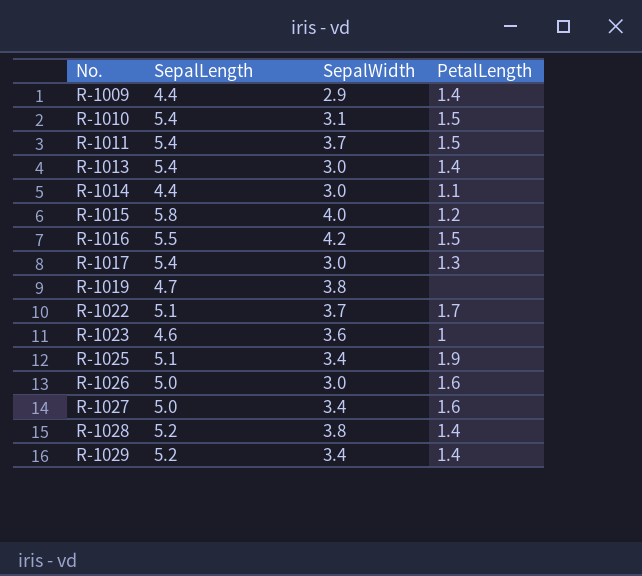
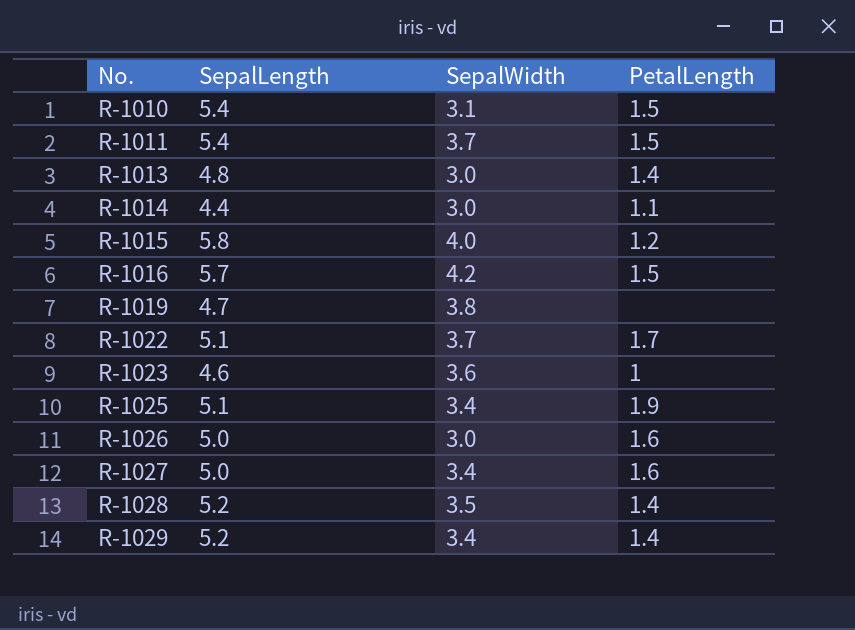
row R-1009: 4.4 | 2.9 | 1.4 -> none
row R-1017: 5.4 | 3.0 | 1.3 -> none
R-1013 | SepalLength: 5.4 -> 4.8
R-1016 | SepalLength: 5.5 -> 5.7
R-1028 | SepalWidth: 3.8 -> 3.5

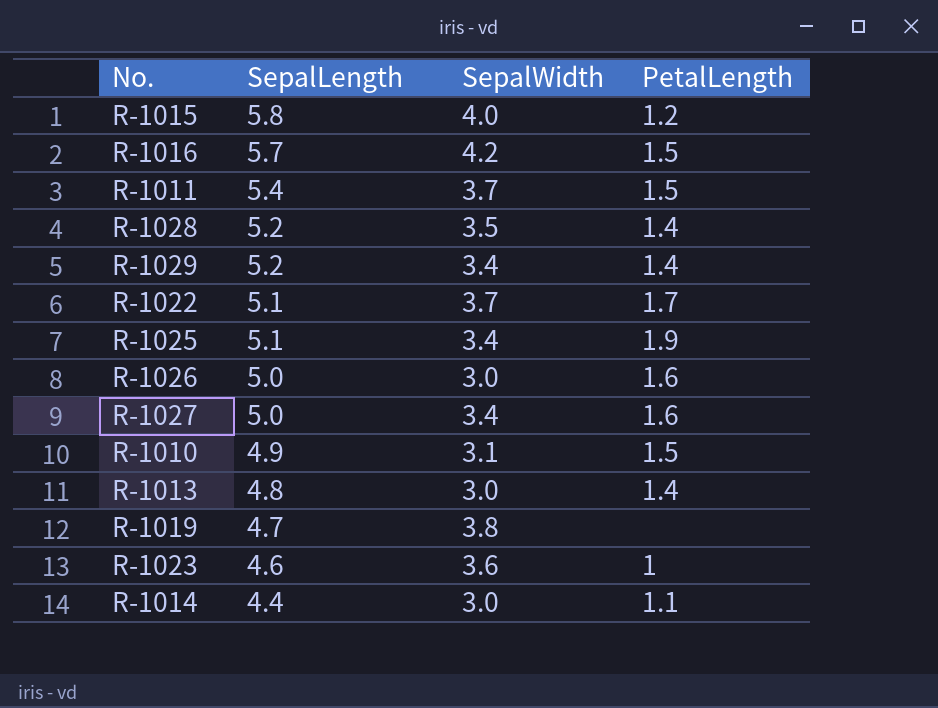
row order: No. ascending -> SepalLength descending
R-1010 | SepalLength: 5.4 -> 4.9

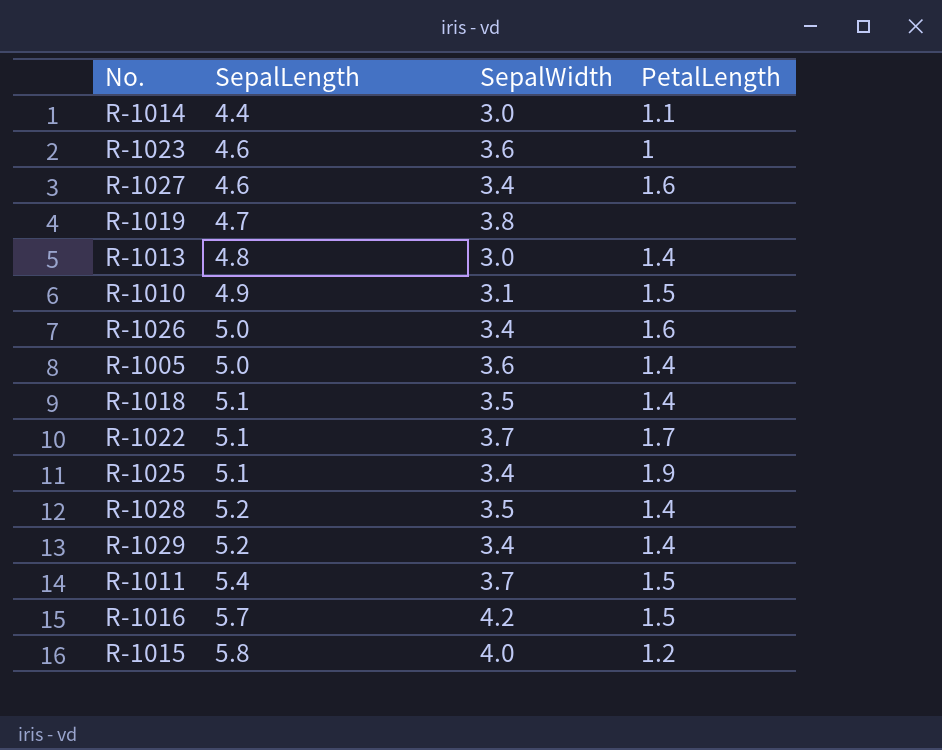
row order: SepalLength descending -> SepalLength ascending
R-1027 | SepalLength: 5.0 -> 4.6
R-1026 | SepalWidth: 3.0 -> 3.4
row R-1005: none -> 5.0 | 3.6 | 1.4
row R-1018: none -> 5.1 | 3.5 | 1.4

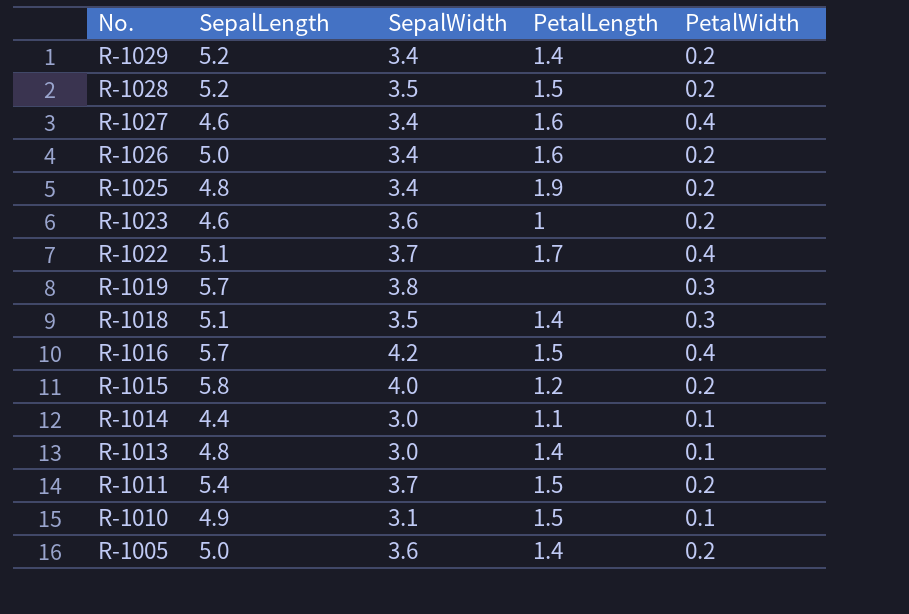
row order: SepalLength ascending -> No. descending
column PetalWidth | position: none -> 5
R-1028 | PetalLength: 1.4 -> 1.5
R-1025 | SepalLength: 5.1 -> 4.8
R-1019 | SepalLength: 4.7 -> 5.7

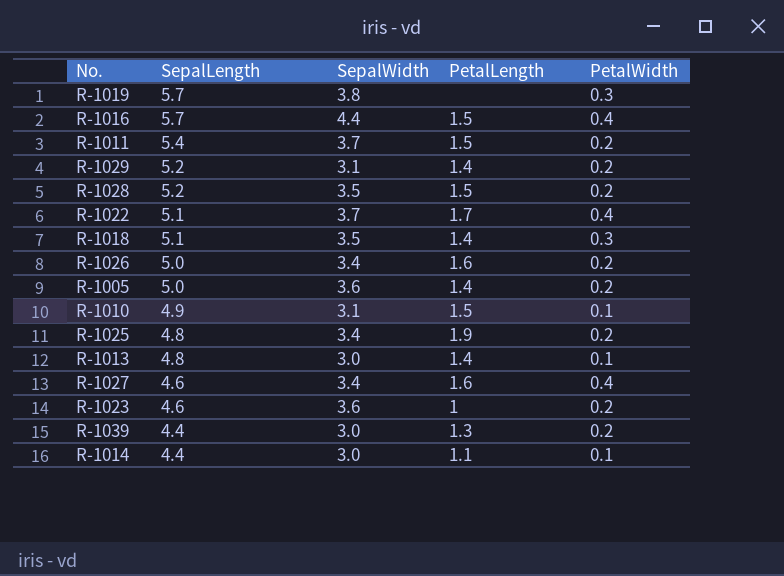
row order: No. descending -> SepalLength descending
row R-1015: 5.8 | 4.0 | 1.2 | 0.2 -> none
R-1016 | SepalWidth: 4.2 -> 4.4
R-1029 | SepalWidth: 3.4 -> 3.1
row R-1039: none -> 4.4 | 3.0 | 1.3 | 0.2

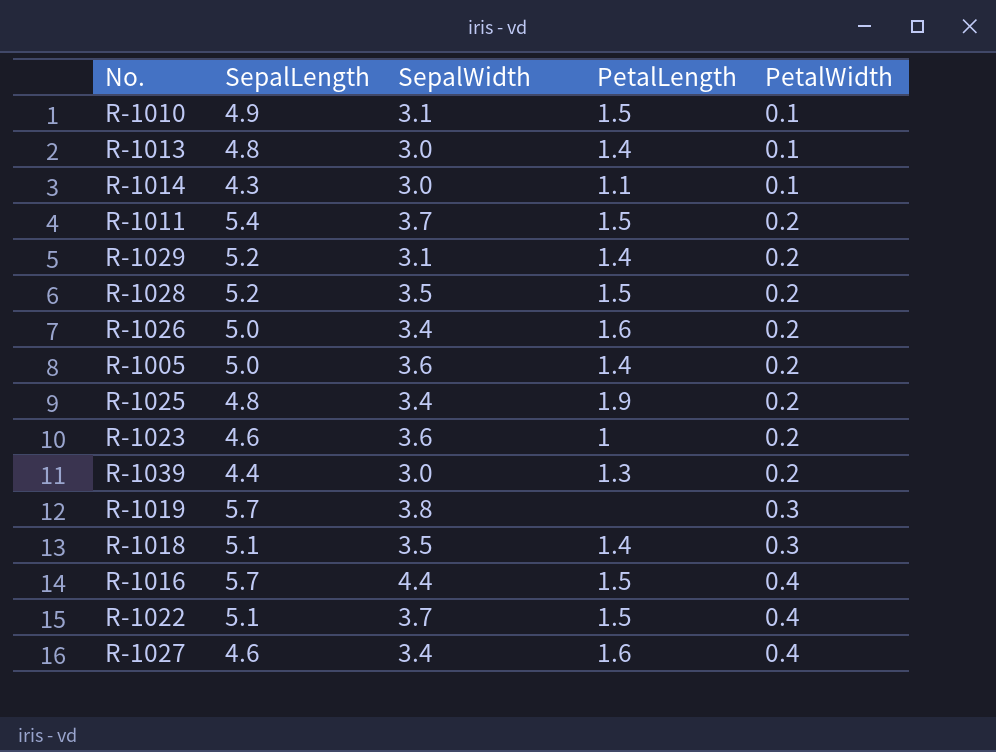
row order: SepalLength descending -> PetalWidth ascending
R-1014 | SepalLength: 4.4 -> 4.3
R-1022 | PetalLength: 1.7 -> 1.5

